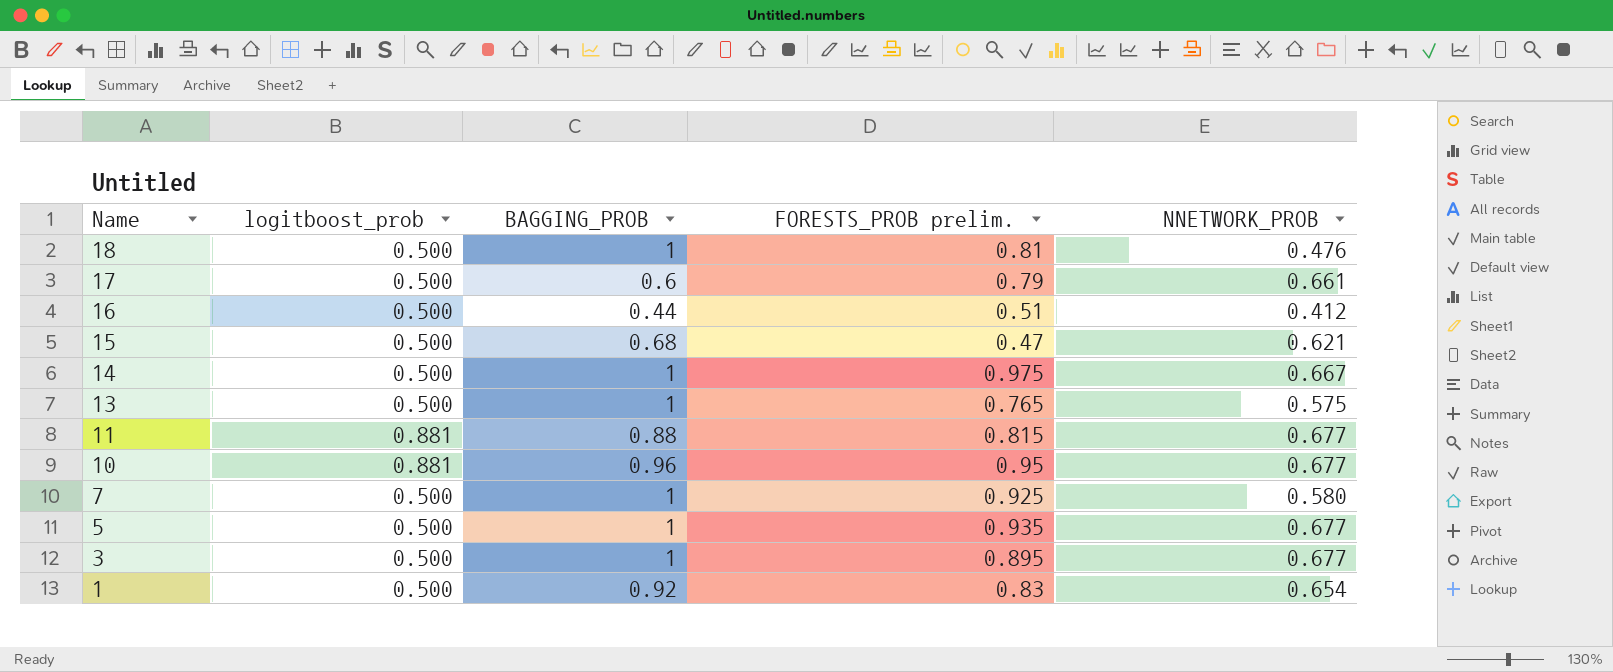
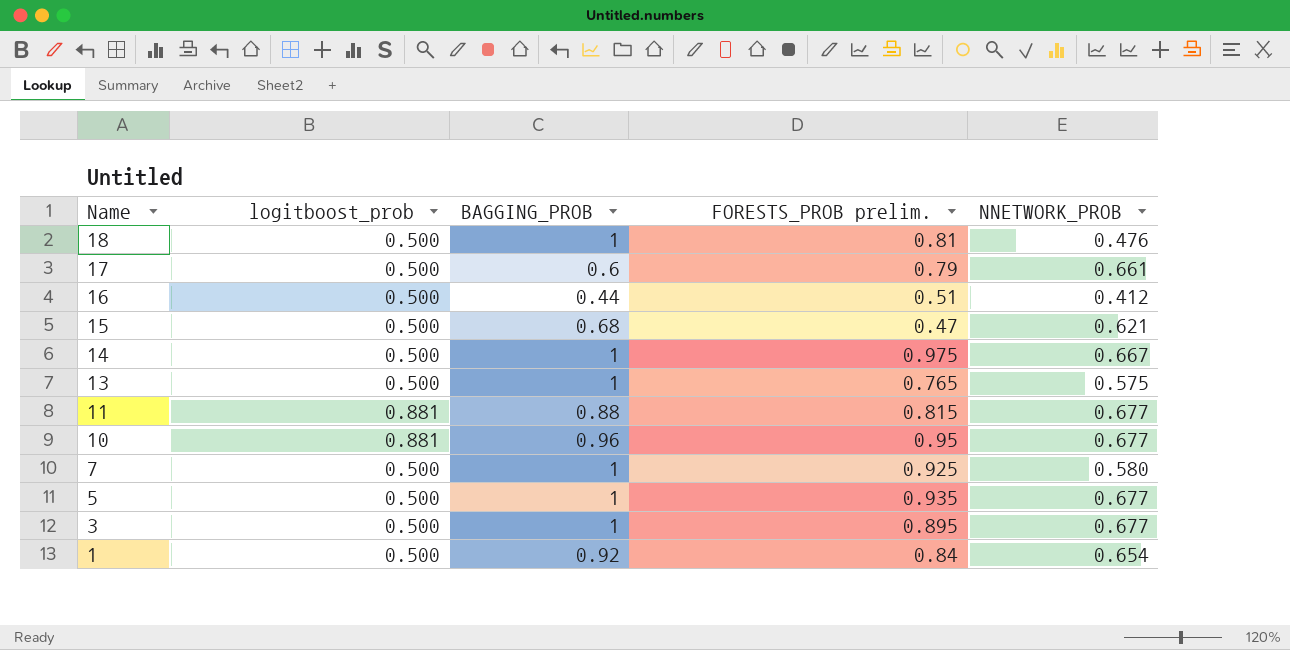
1 | FORESTS_PROB prelim.: 0.83 -> 0.84

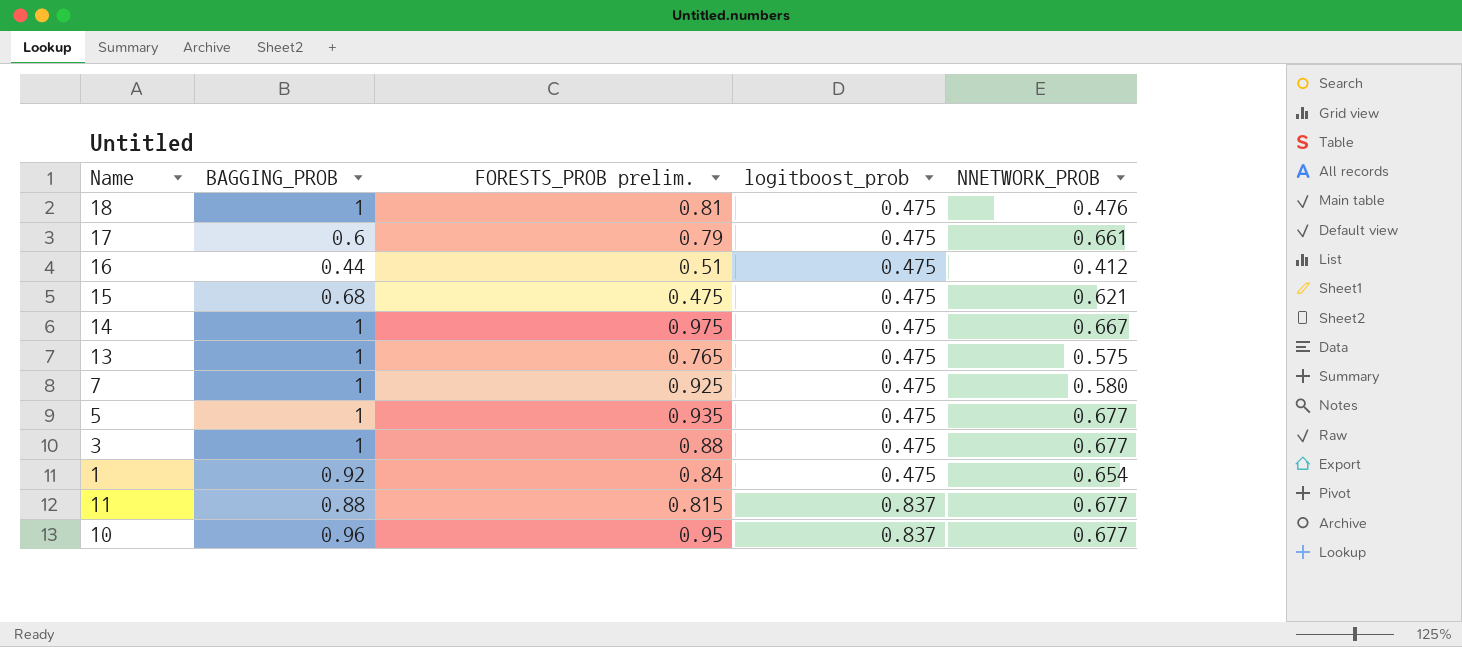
row order: Name descending -> logitboost_prob ascending
column logitboost_prob | position: 2 -> 4
18 | logitboost_prob: 0.500 -> 0.475
17 | logitboost_prob: 0.500 -> 0.475
16 | logitboost_prob: 0.500 -> 0.475
15 | FORESTS_PROB prelim.: 0.47 -> 0.475
15 | logitboost_prob: 0.500 -> 0.475
14 | logitboost_prob: 0.500 -> 0.475
13 | logitboost_prob: 0.500 -> 0.475
7 | logitboost_prob: 0.500 -> 0.475
5 | logitboost_prob: 0.500 -> 0.475
3 | FORESTS_PROB prelim.: 0.895 -> 0.88
3 | logitboost_prob: 0.500 -> 0.475
1 | logitboost_prob: 0.500 -> 0.475
11 | logitboost_prob: 0.881 -> 0.837
10 | logitboost_prob: 0.881 -> 0.837

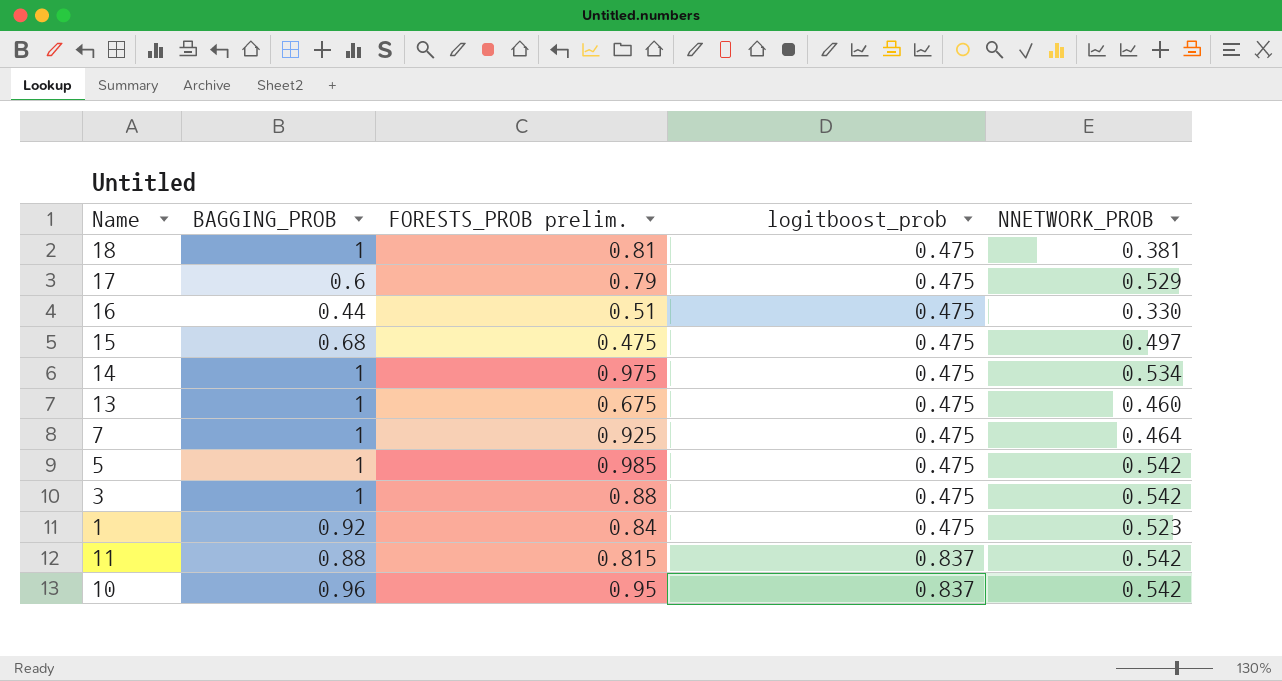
18 | NNETWORK_PROB: 0.476 -> 0.381
17 | NNETWORK_PROB: 0.661 -> 0.529
16 | NNETWORK_PROB: 0.412 -> 0.330
15 | NNETWORK_PROB: 0.621 -> 0.497
14 | NNETWORK_PROB: 0.667 -> 0.534
13 | FORESTS_PROB prelim.: 0.765 -> 0.675
13 | NNETWORK_PROB: 0.575 -> 0.460
7 | NNETWORK_PROB: 0.580 -> 0.464
5 | FORESTS_PROB prelim.: 0.935 -> 0.985
5 | NNETWORK_PROB: 0.677 -> 0.542
3 | NNETWORK_PROB: 0.677 -> 0.542
1 | NNETWORK_PROB: 0.654 -> 0.523
11 | NNETWORK_PROB: 0.677 -> 0.542
10 | NNETWORK_PROB: 0.677 -> 0.542

